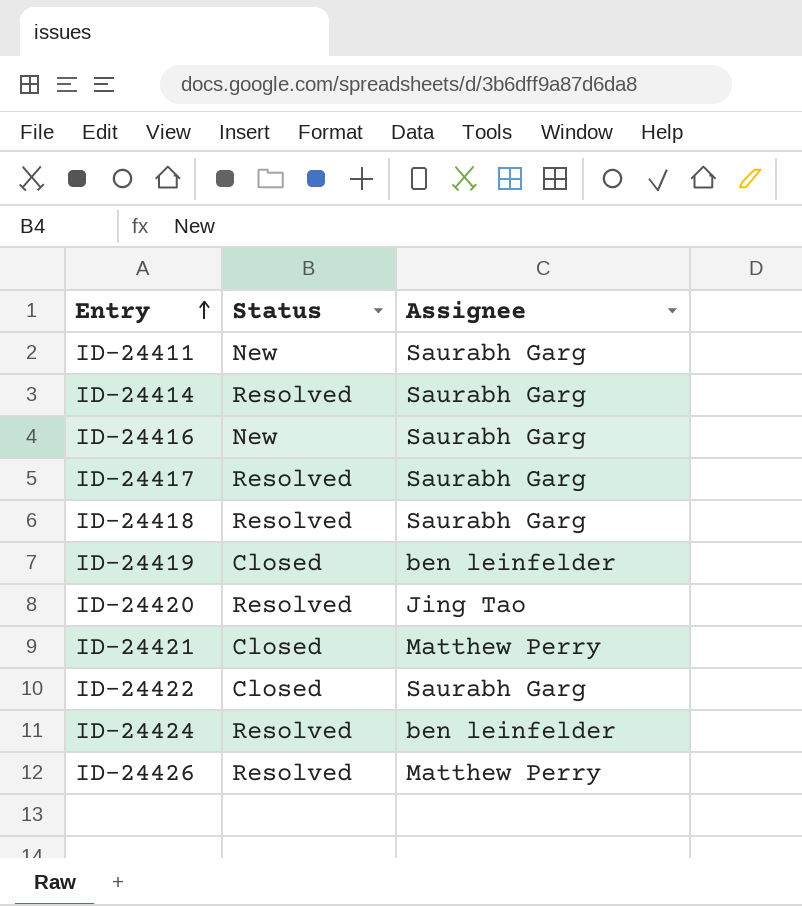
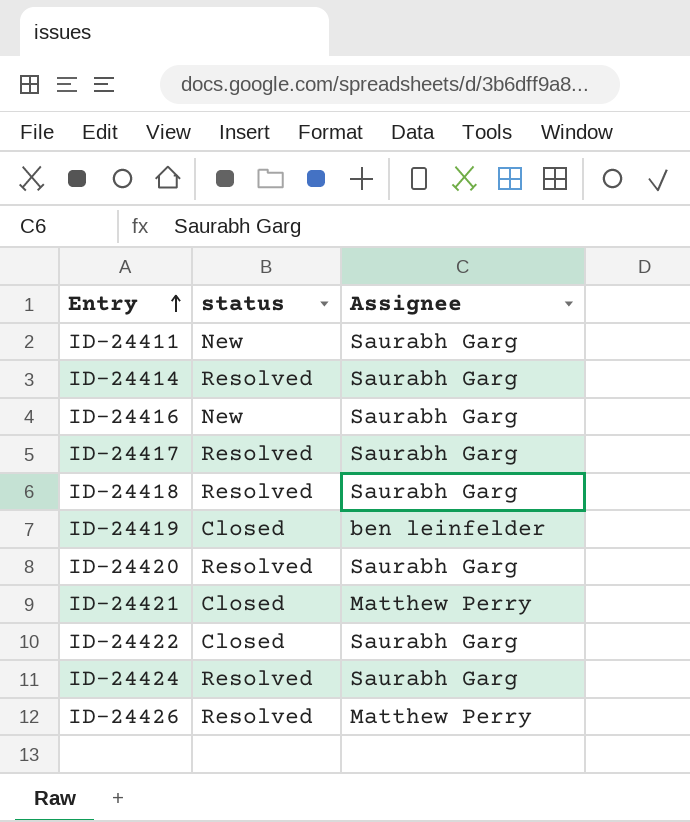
column name: Status -> status
ID-24420 | Assignee: Jing Tao -> Saurabh Garg
ID-24424 | Assignee: ben leinfelder -> Saurabh Garg

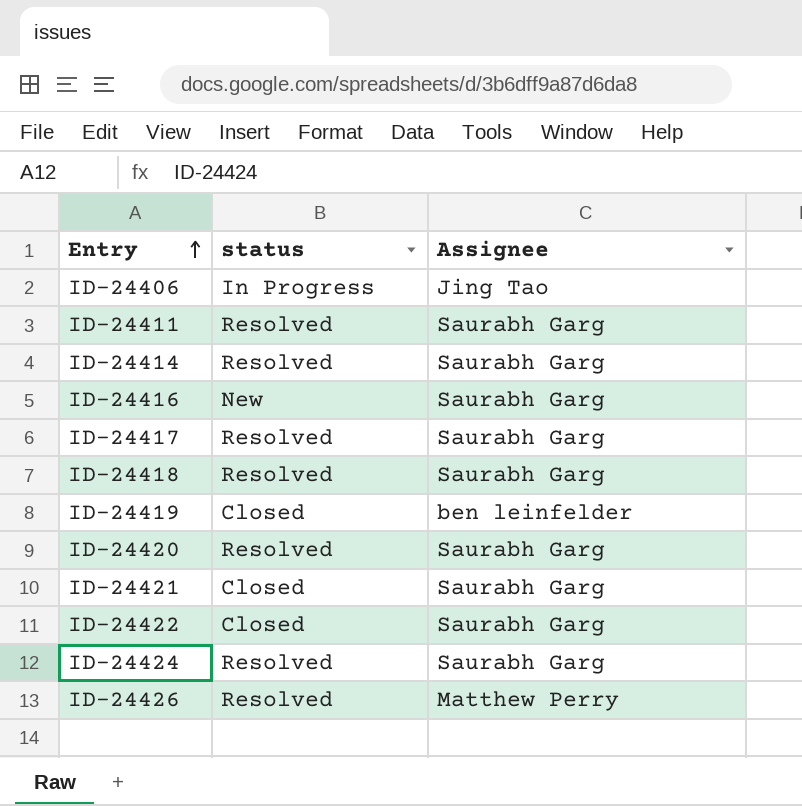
row ID-24406: none -> In Progress | Jing Tao
ID-24411 | status: New -> Resolved
ID-24421 | Assignee: Matthew Perry -> Saurabh Garg

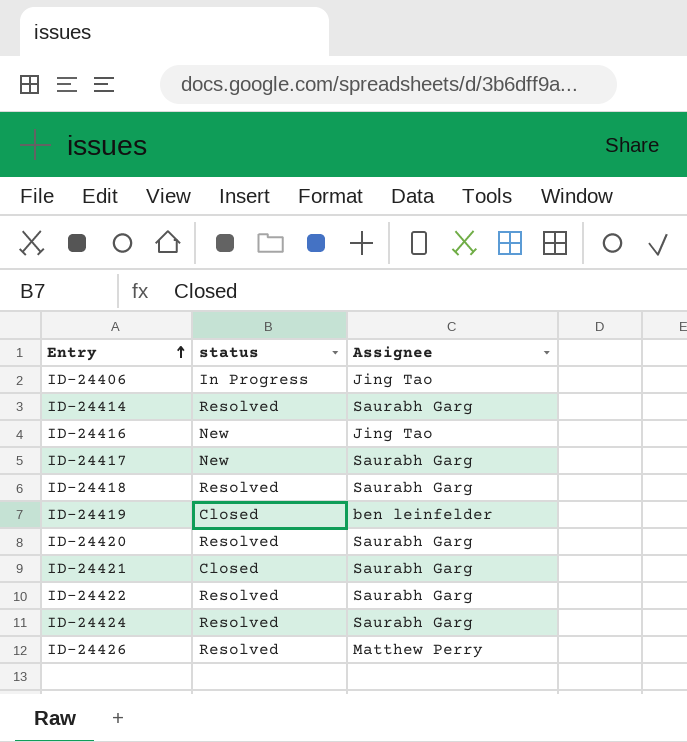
row ID-24411: Resolved | Saurabh Garg -> none
ID-24416 | Assignee: Saurabh Garg -> Jing Tao
ID-24417 | status: Resolved -> New
ID-24422 | status: Closed -> Resolved

